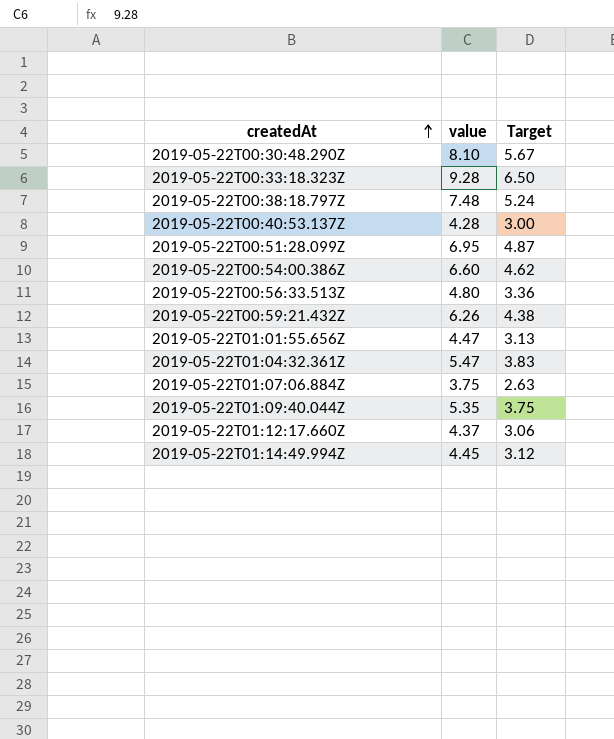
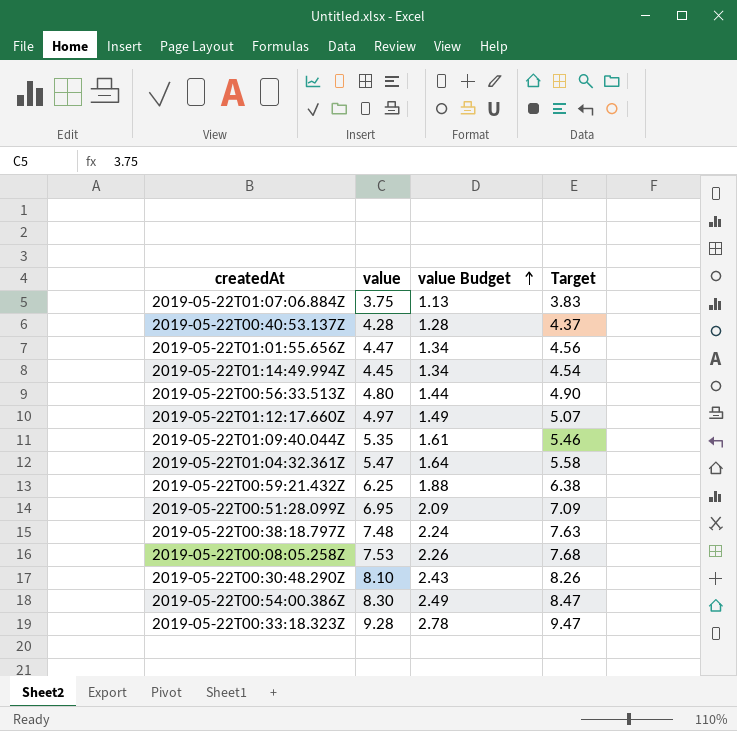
row order: createdAt ascending -> value Budget ascending
column value Budget | formula: none -> [value] * 0.3
column Target | formula: [value] * 0.7 -> [value] * 1.02
2019-05-22T01:12:17.660Z | value: 4.37 -> 4.97
2019-05-22T00:59:21.432Z | value: 6.26 -> 6.25
row 2019-05-22T00:08:05.258Z: none -> 7.53 | 2.26 | 7.68
2019-05-22T00:54:00.386Z | value: 6.60 -> 8.30

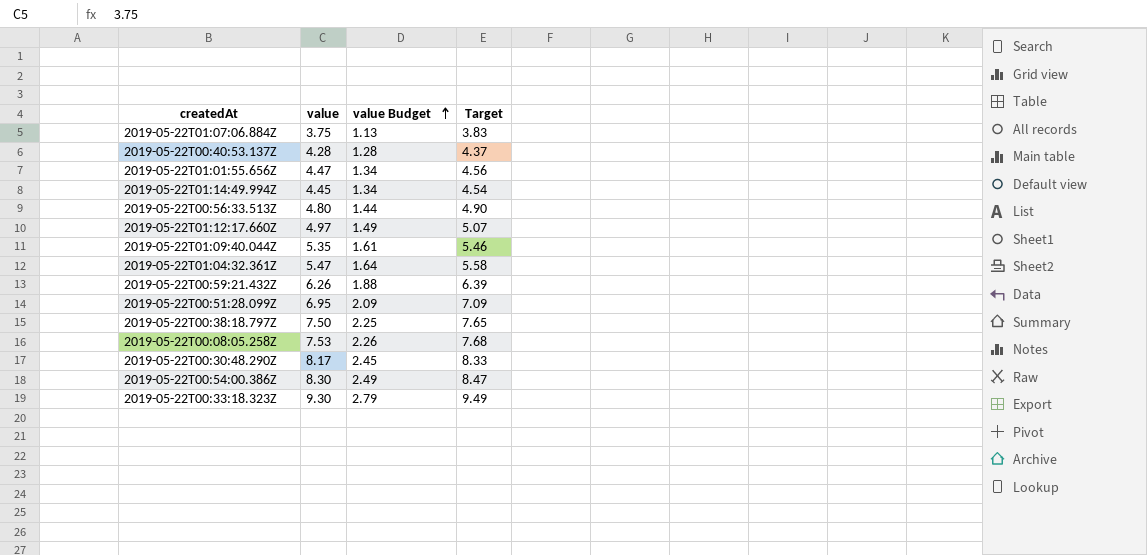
2019-05-22T00:59:21.432Z | value: 6.25 -> 6.26
2019-05-22T00:59:21.432Z | Target: 6.38 -> 6.39
2019-05-22T00:38:18.797Z | value: 7.48 -> 7.50
2019-05-22T00:38:18.797Z | value Budget: 2.24 -> 2.25
2019-05-22T00:38:18.797Z | Target: 7.63 -> 7.65
2019-05-22T00:30:48.290Z | value: 8.10 -> 8.17
2019-05-22T00:30:48.290Z | value Budget: 2.43 -> 2.45
2019-05-22T00:30:48.290Z | Target: 8.26 -> 8.33
2019-05-22T00:33:18.323Z | value: 9.28 -> 9.30
2019-05-22T00:33:18.323Z | value Budget: 2.78 -> 2.79
2019-05-22T00:33:18.323Z | Target: 9.47 -> 9.49

